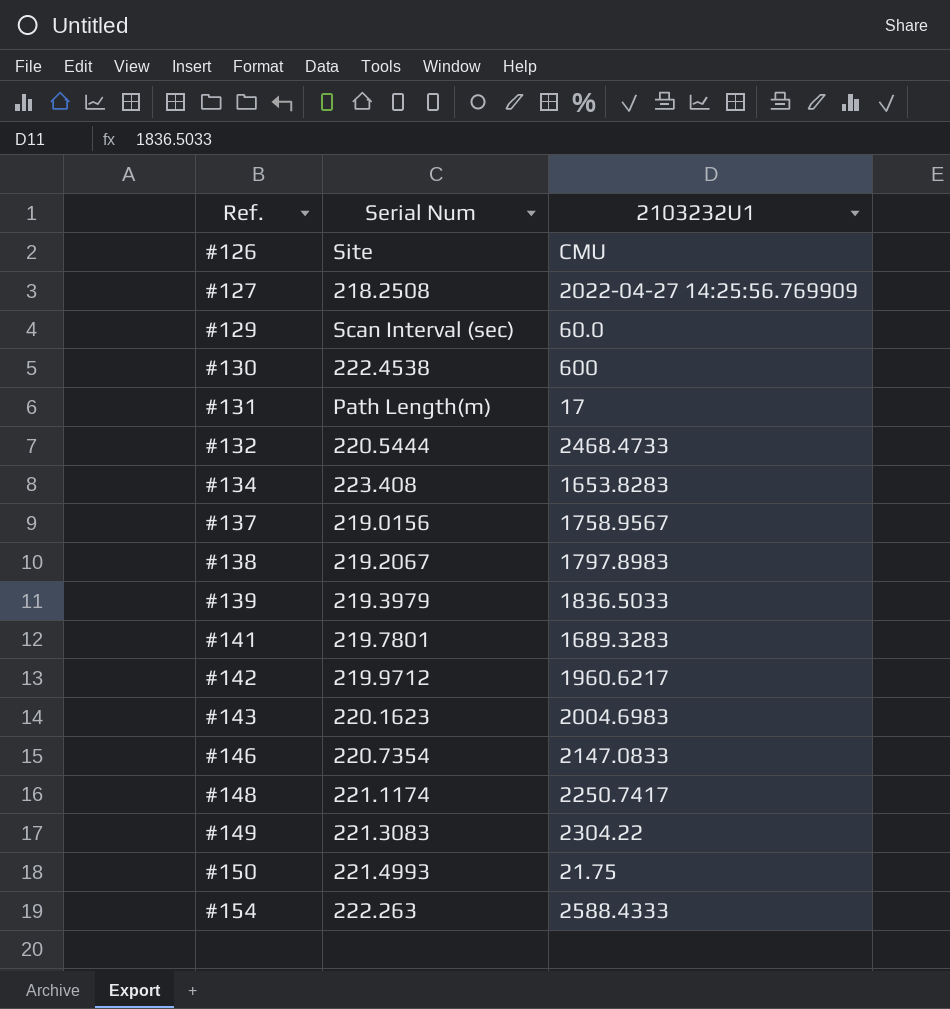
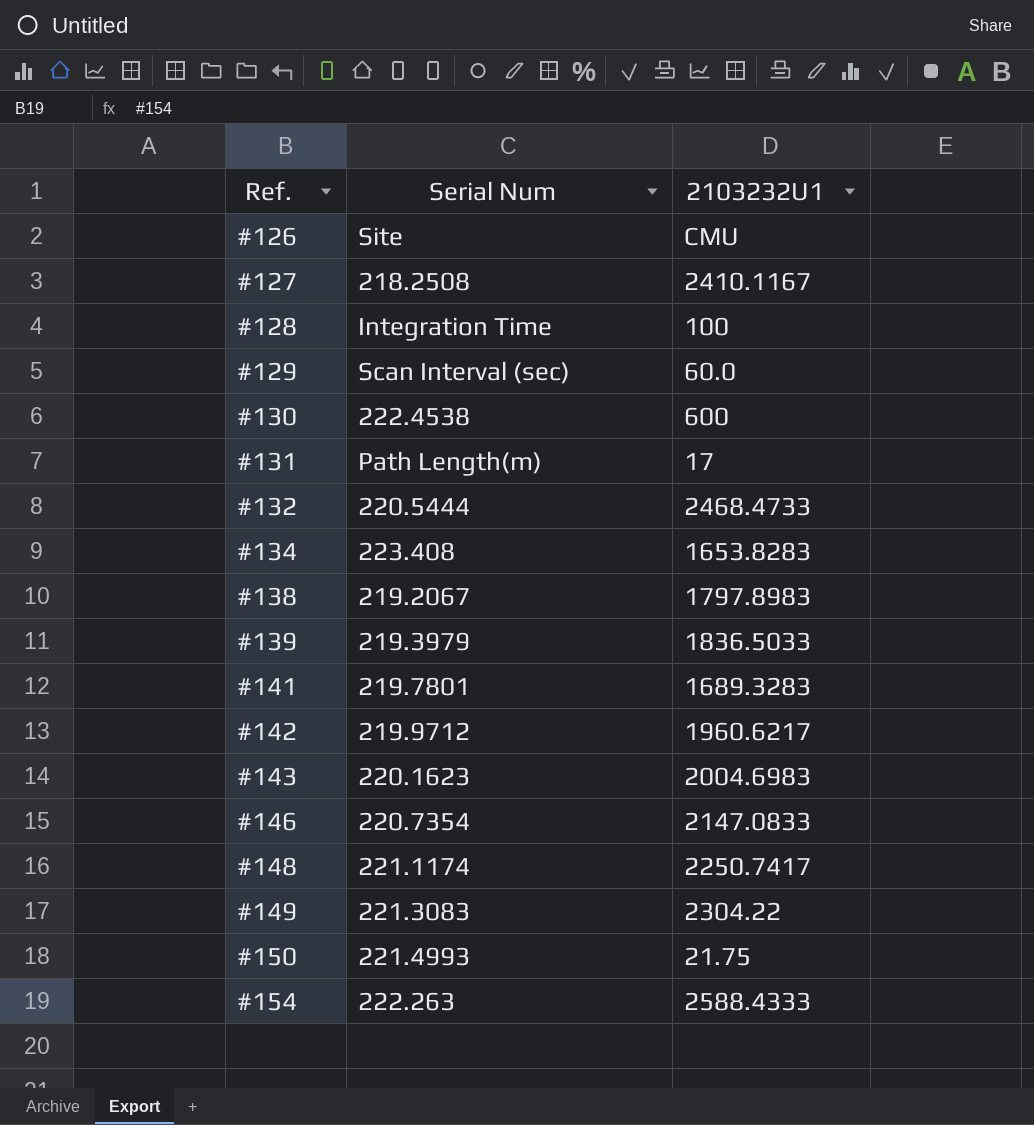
row #137: 219.0156 | 1758.9567 -> none
#127 | 2103232U1: 2022-04-27 14:25:56.769909 -> 2410.1167
row #128: none -> Integration Time | 100

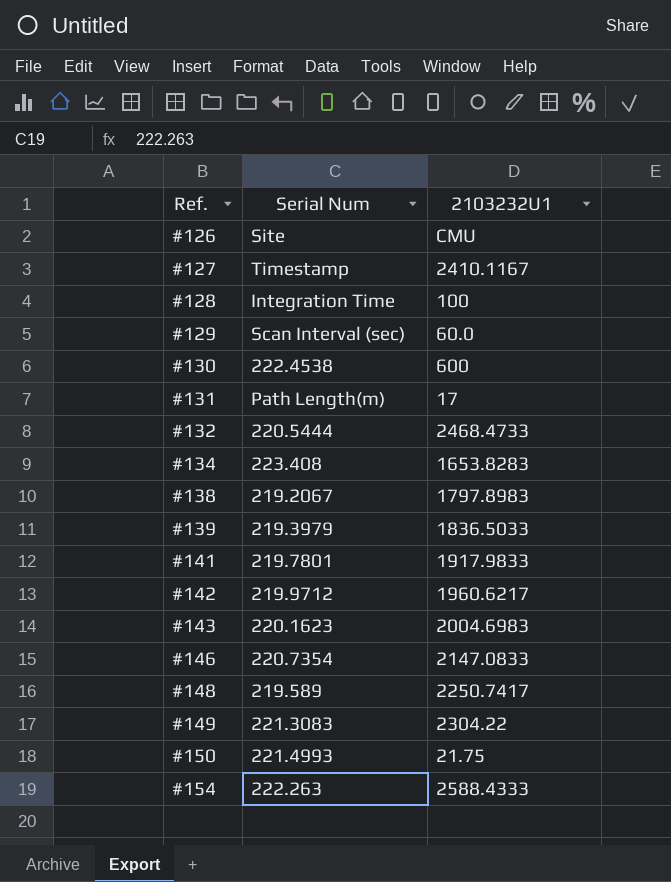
#127 | Serial Num: 218.2508 -> Timestamp
#141 | 2103232U1: 1689.3283 -> 1917.9833
#148 | Serial Num: 221.1174 -> 219.589

